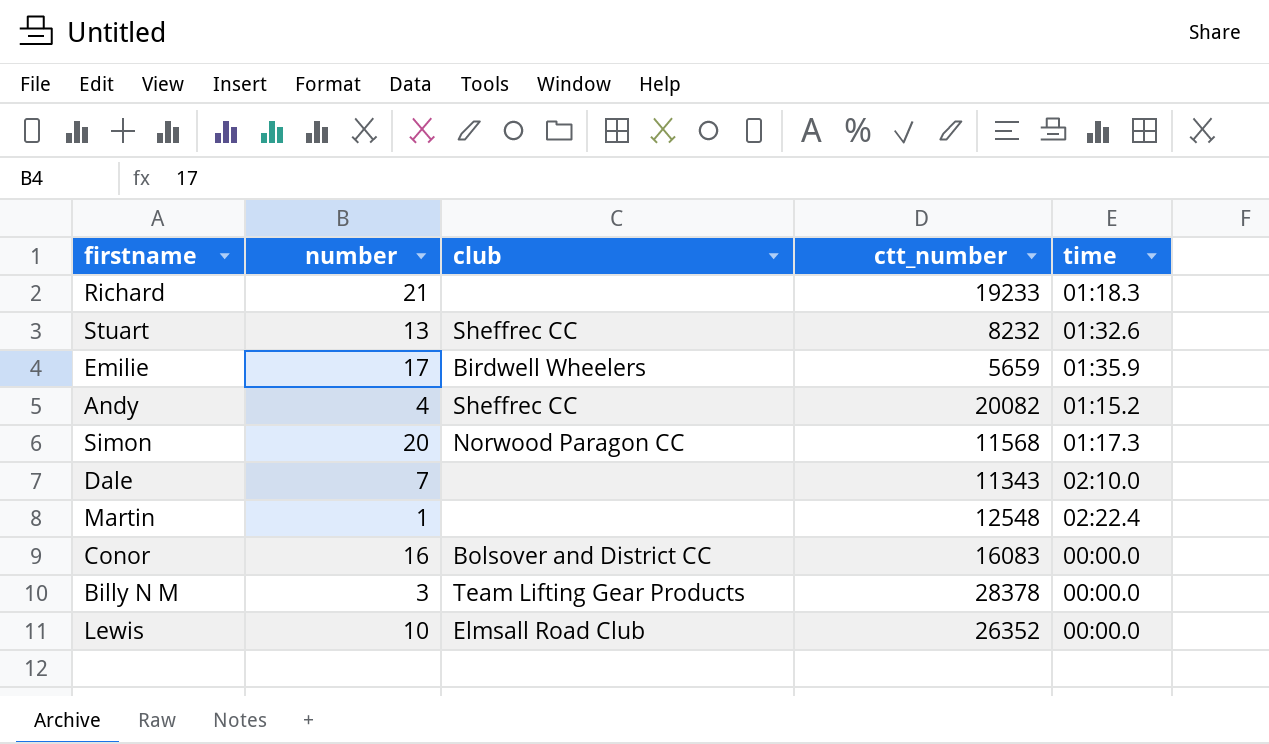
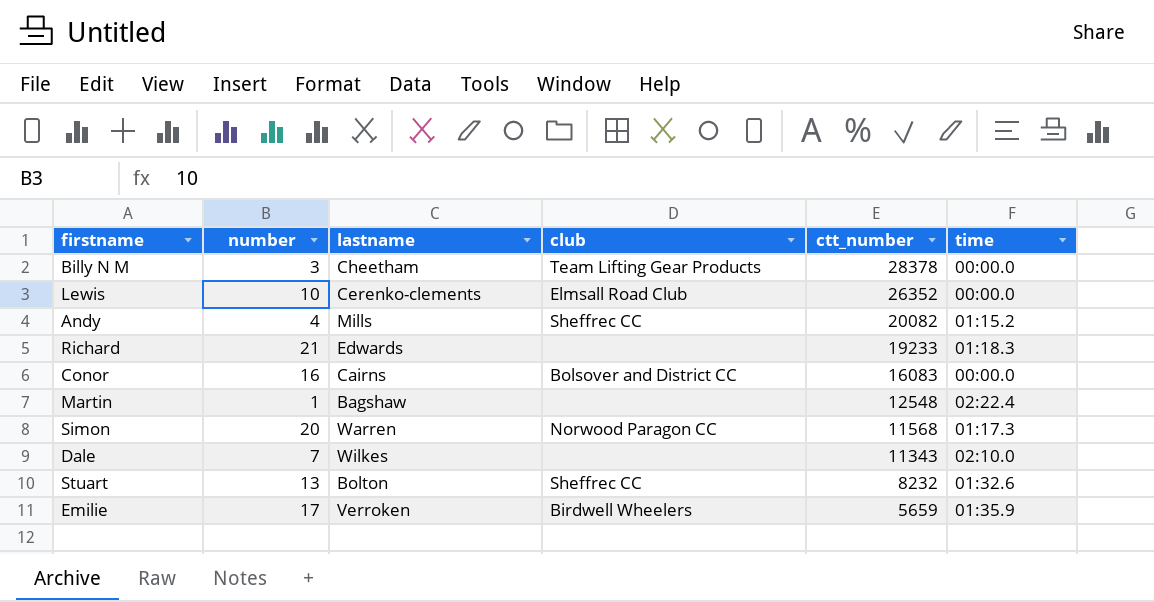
row order: none -> ctt_number descending
column lastname | position: none -> 3

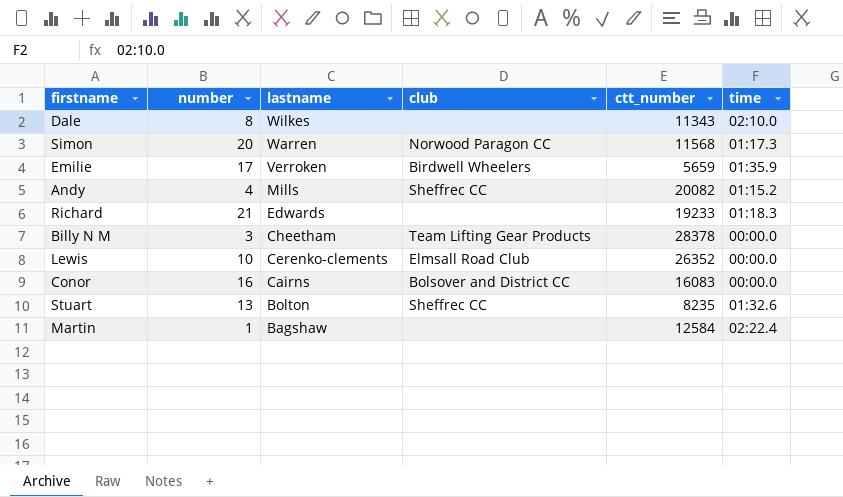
row order: ctt_number descending -> lastname descending
Dale | number: 7 -> 8
Stuart | ctt_number: 8232 -> 8235
Martin | ctt_number: 12548 -> 12584

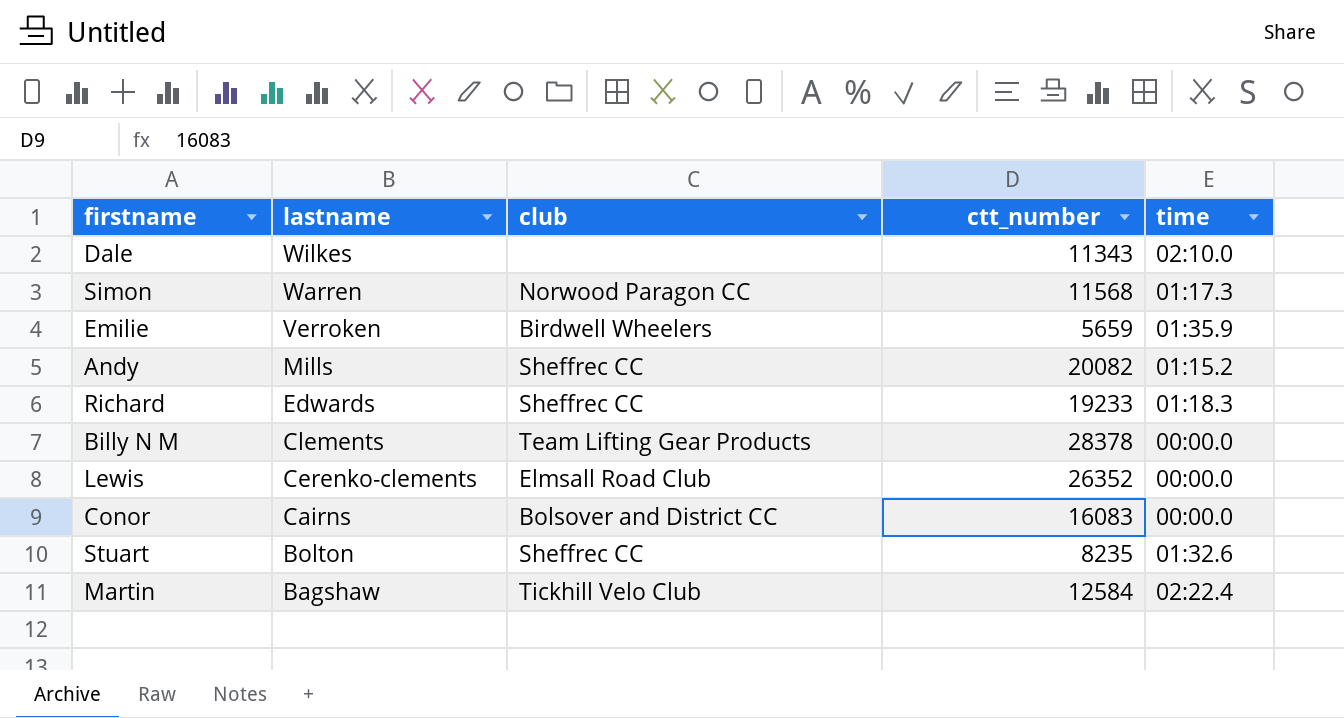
column number | position: 2 -> none
Richard | club: none -> Sheffrec CC
Billy N M | lastname: Cheetham -> Clements
Martin | club: none -> Tickhill Velo Club

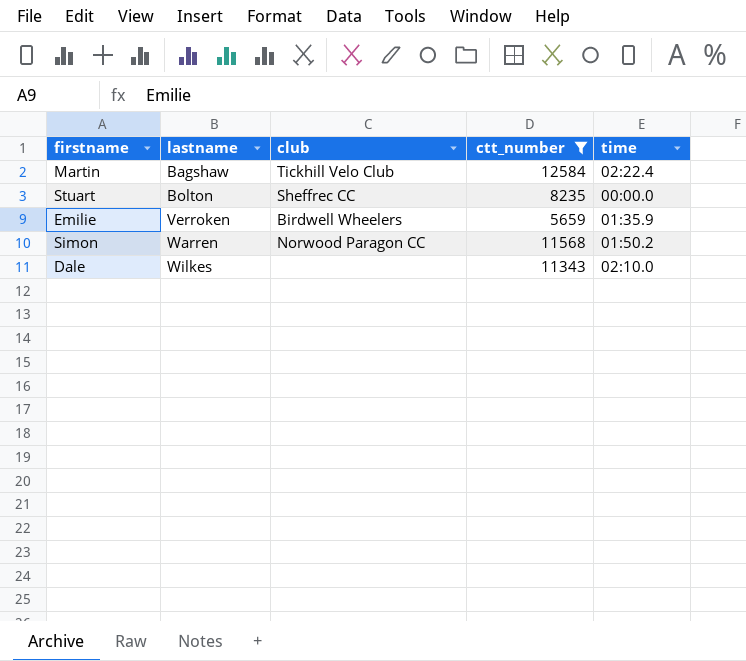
filter: none -> ctt_number <= 12584
row order: lastname descending -> lastname ascending
Stuart | time: 01:32.6 -> 00:00.0
Simon | time: 01:17.3 -> 01:50.2

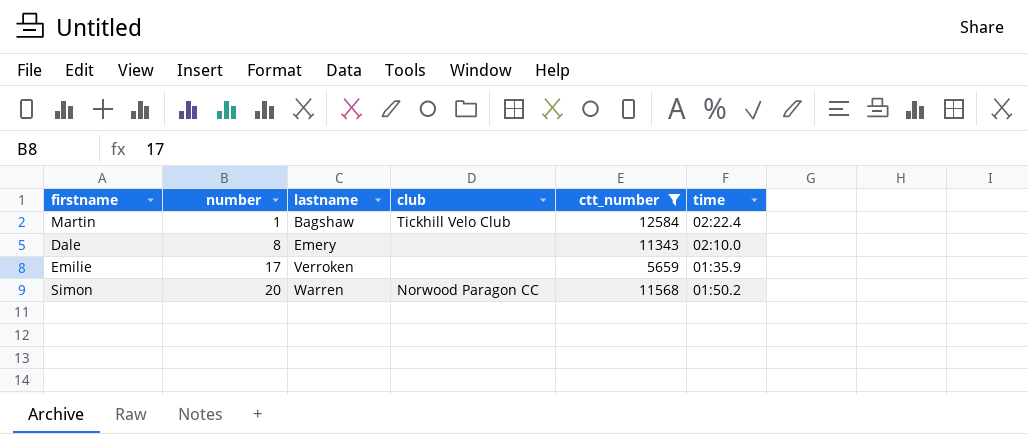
row order: lastname ascending -> number ascending
column number | position: none -> 2
row Stuart: Bolton | Sheffrec CC | 8235 | 00:00.0 -> none
Dale | lastname: Wilkes -> Emery
Emilie | club: Birdwell Wheelers -> none

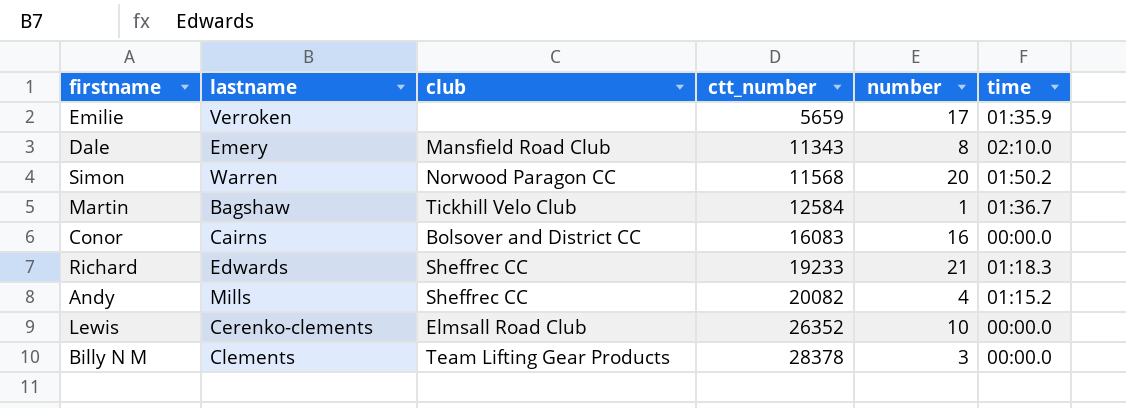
filter: ctt_number <= 12584 -> none
row order: number ascending -> ctt_number ascending
column number | position: 2 -> 5
Dale | club: none -> Mansfield Road Club
Martin | time: 02:22.4 -> 01:36.7

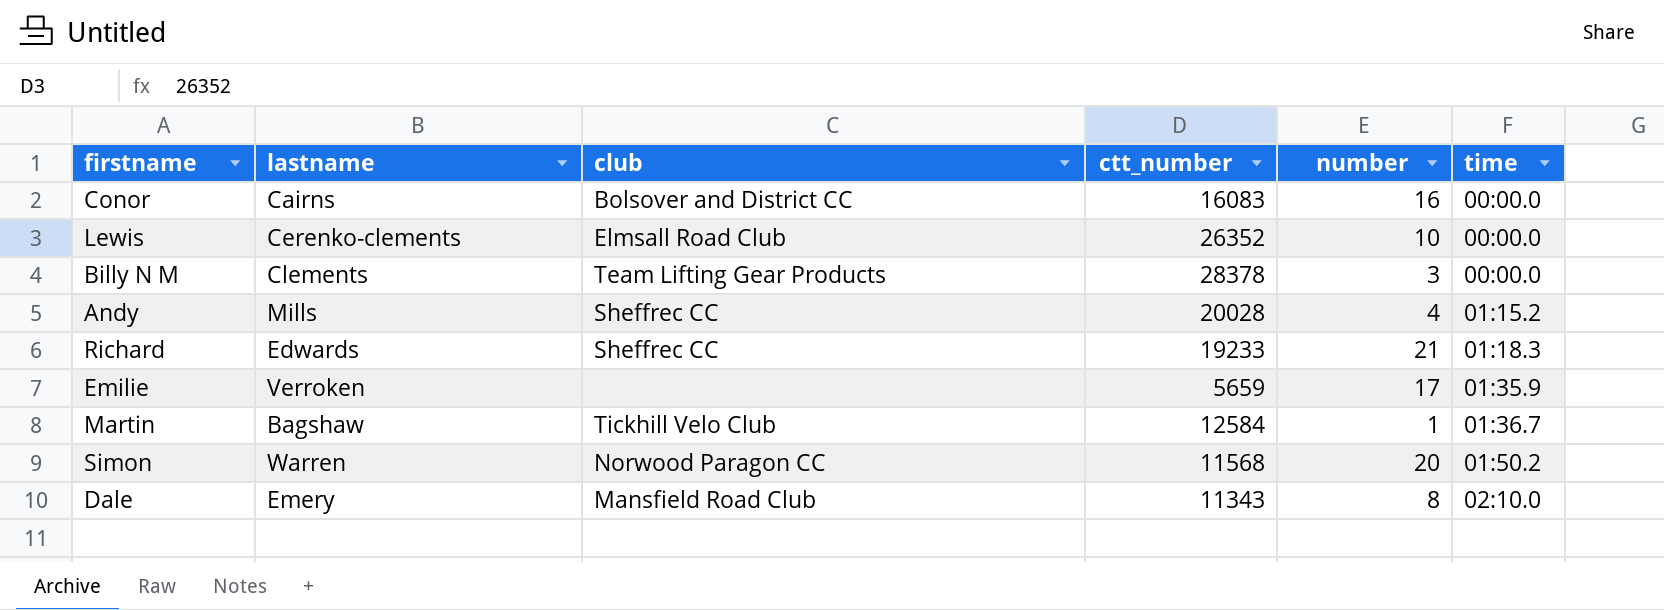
row order: ctt_number ascending -> time ascending
Andy | ctt_number: 20082 -> 20028

